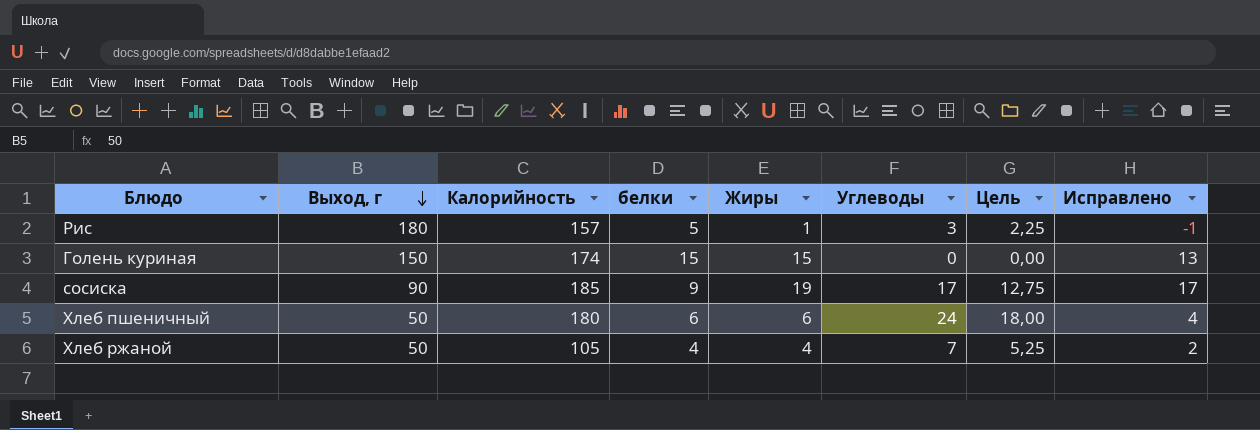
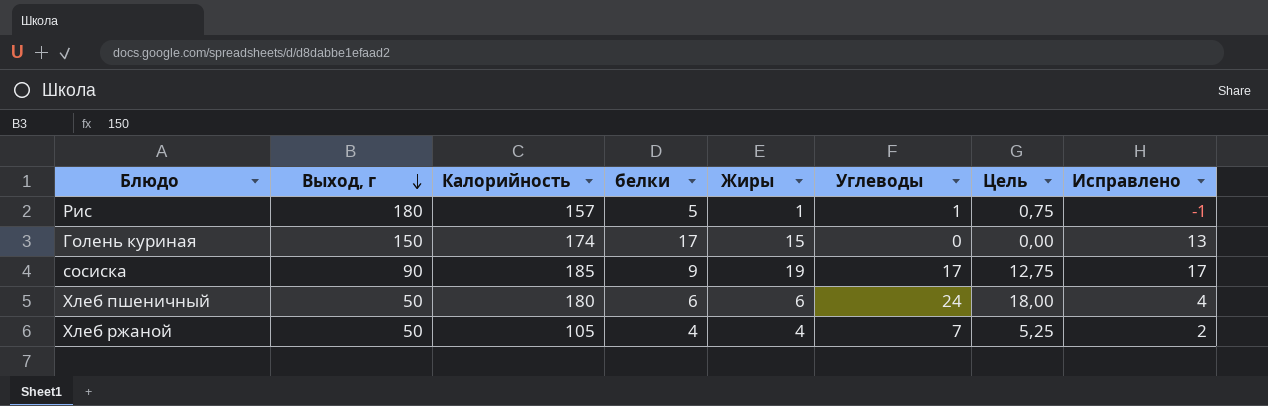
Рис | Углеводы: 3 -> 1
Рис | Цель: 2,25 -> 0,75
Голень куриная | белки: 15 -> 17

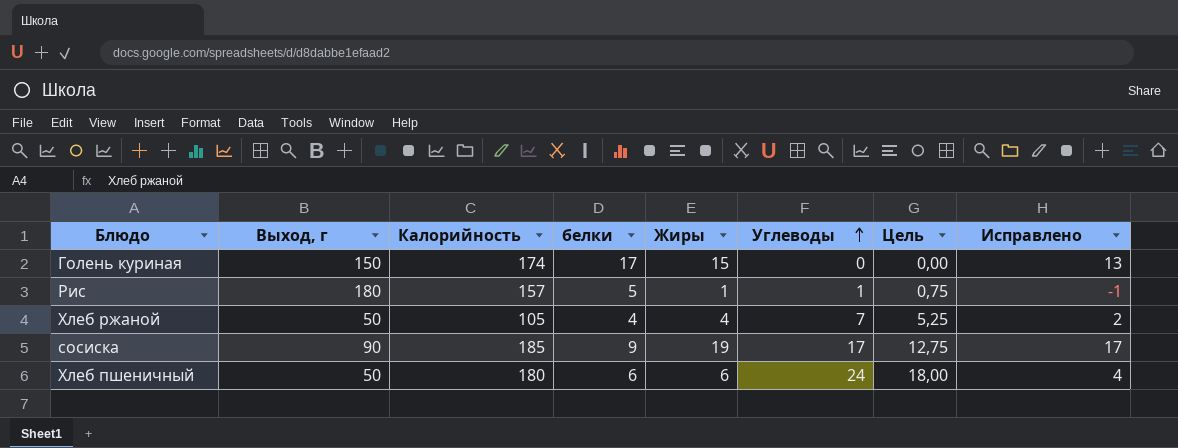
row order: Выход, г descending -> Углеводы ascending

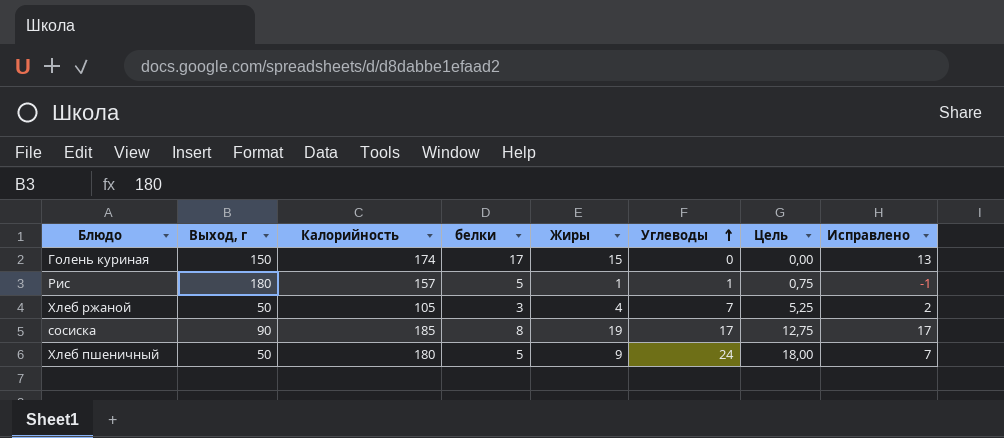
Хлеб ржаной | белки: 4 -> 3
сосиска | белки: 9 -> 8
Хлеб пшеничный | белки: 6 -> 5
Хлеб пшеничный | Жиры: 6 -> 9
Хлеб пшеничный | Исправлено: 4 -> 7

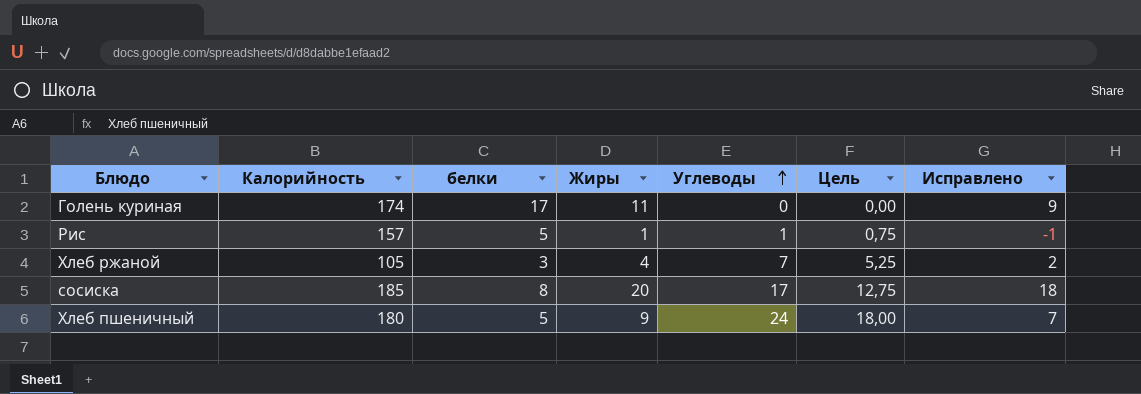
column Выход, г | position: 2 -> none
Голень куриная | Жиры: 15 -> 11
Голень куриная | Исправлено: 13 -> 9
сосиска | Жиры: 19 -> 20
сосиска | Исправлено: 17 -> 18

